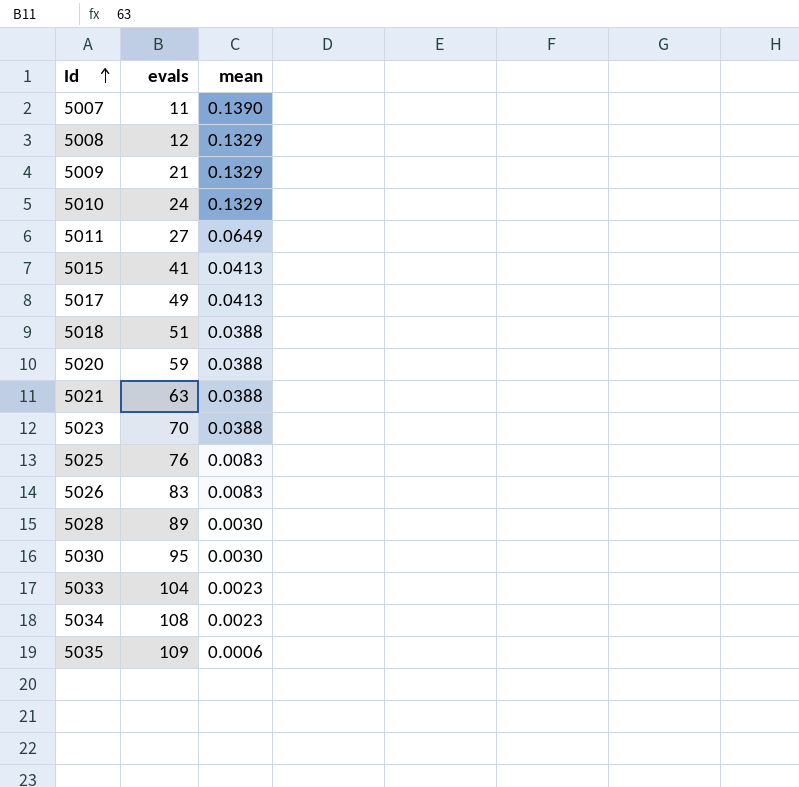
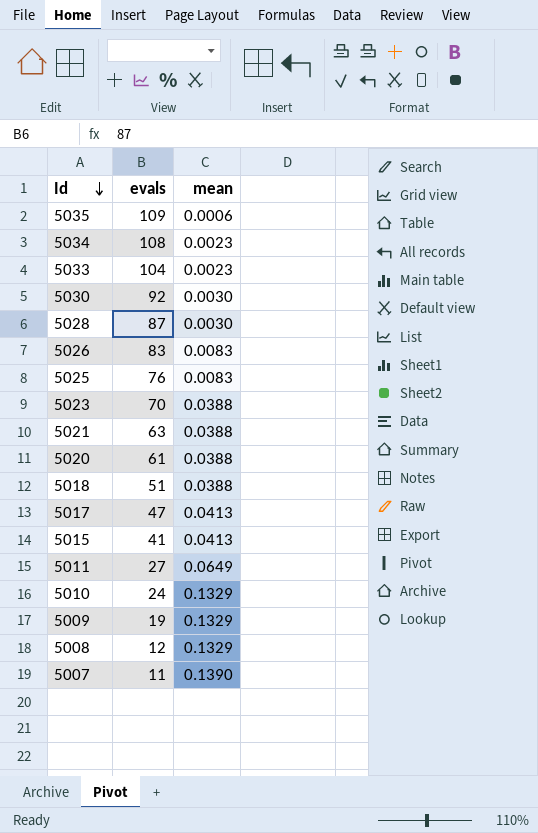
row order: Id ascending -> Id descending
5030 | evals: 95 -> 92
5028 | evals: 89 -> 87
5020 | evals: 59 -> 61
5017 | evals: 49 -> 47
5009 | evals: 21 -> 19

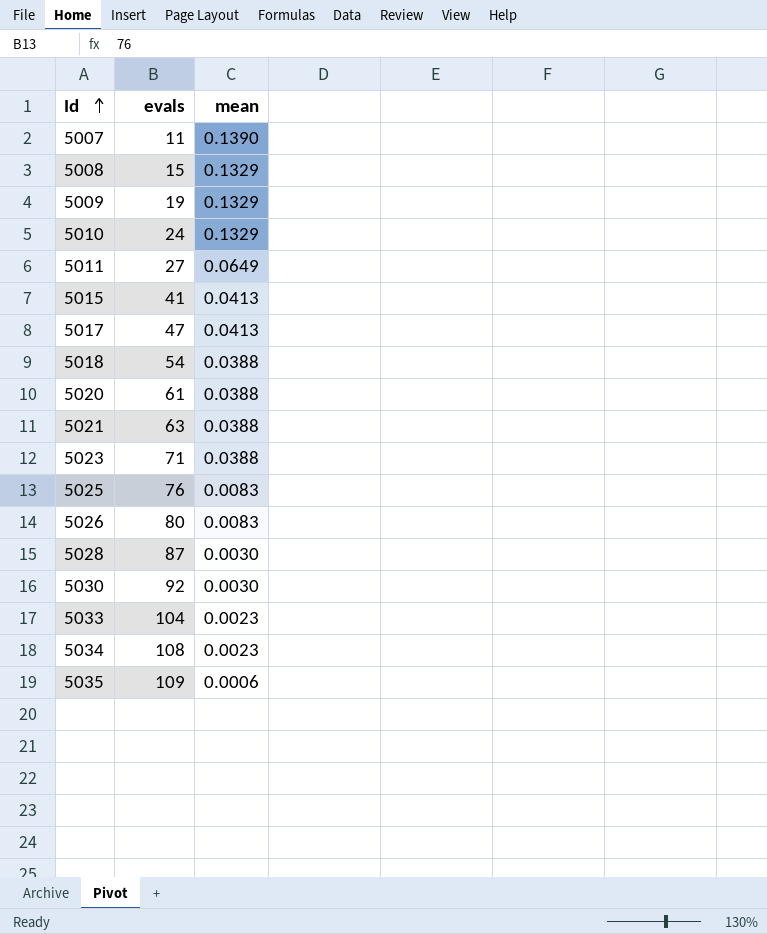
row order: Id descending -> Id ascending
5008 | evals: 12 -> 15
5018 | evals: 51 -> 54
5023 | evals: 70 -> 71
5026 | evals: 83 -> 80

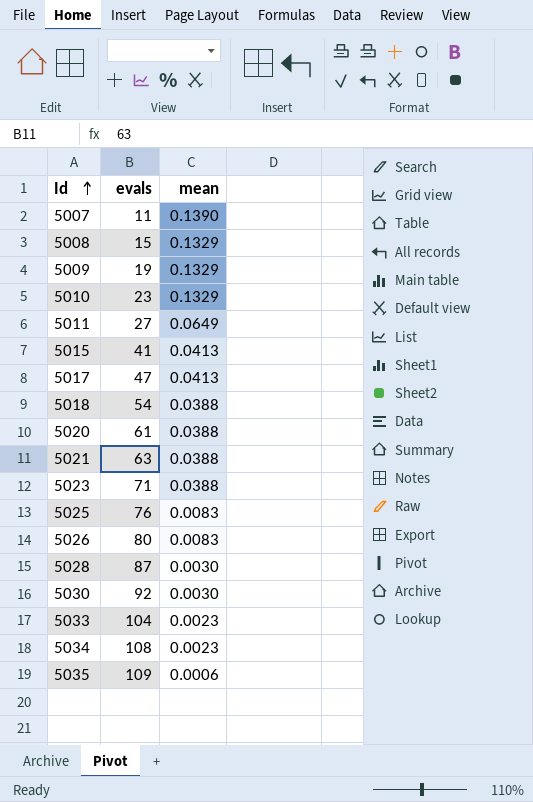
5010 | evals: 24 -> 23

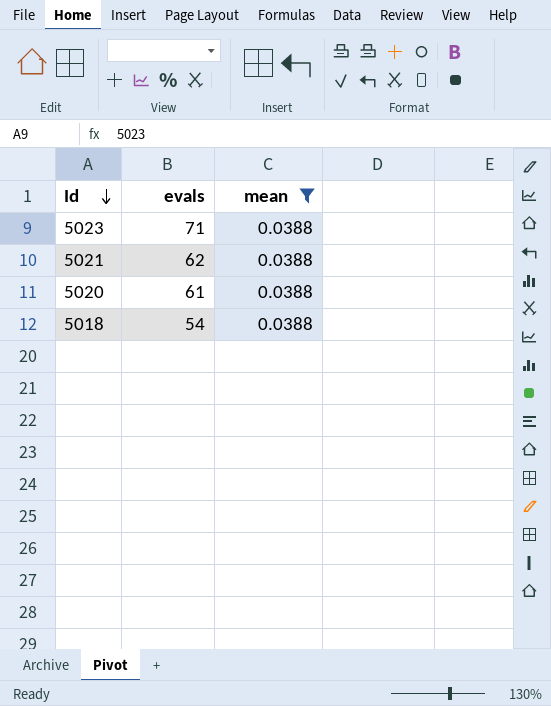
filter: none -> mean = 0.0388
row order: Id ascending -> Id descending
5021 | evals: 63 -> 62

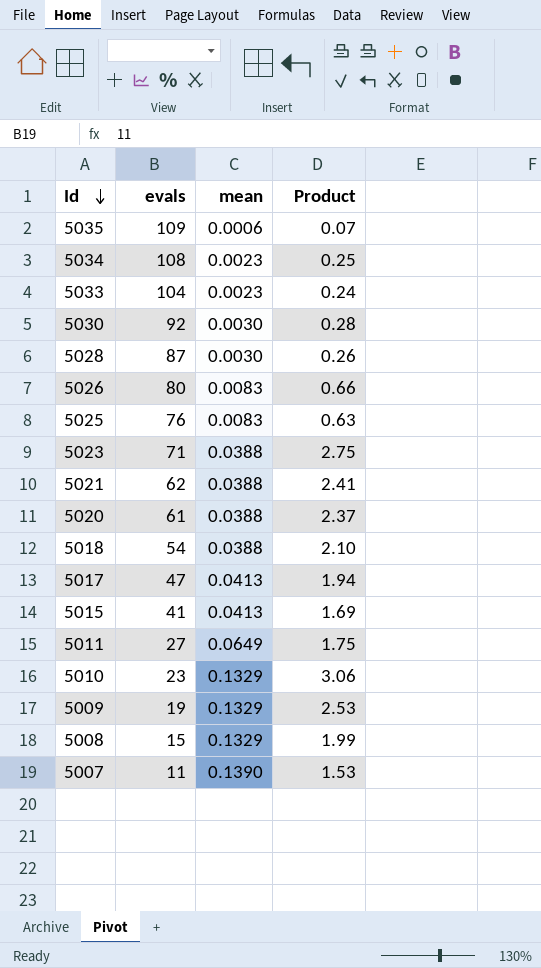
filter: mean = 0.0388 -> none
column Product | formula: none -> [evals] * [mean]

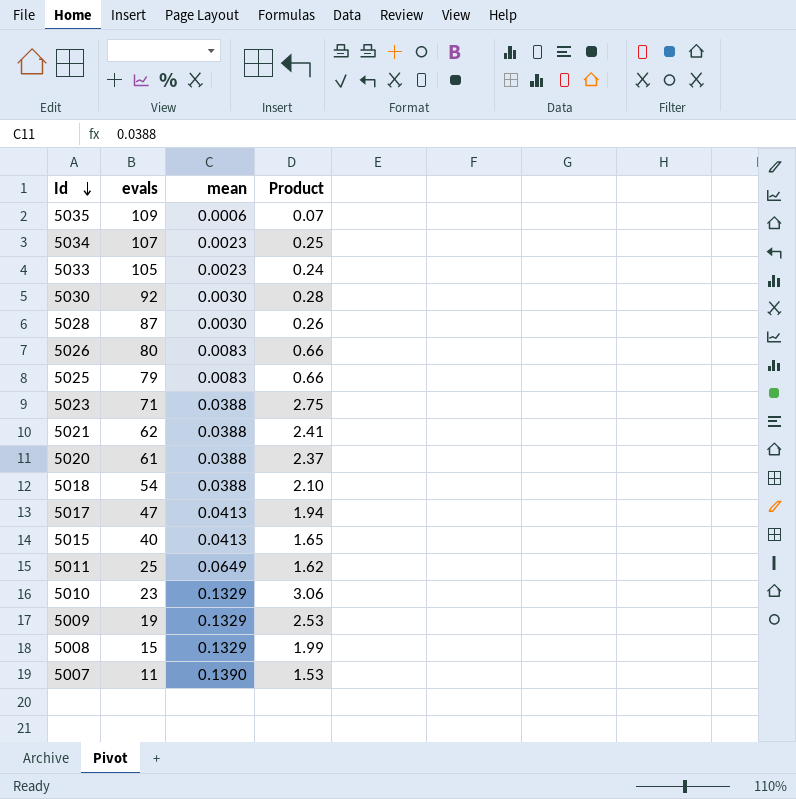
5034 | evals: 108 -> 107
5033 | evals: 104 -> 105
5025 | evals: 76 -> 79
5025 | Product: 0.63 -> 0.66
5015 | evals: 41 -> 40
5015 | Product: 1.69 -> 1.65
5011 | evals: 27 -> 25
5011 | Product: 1.75 -> 1.62

